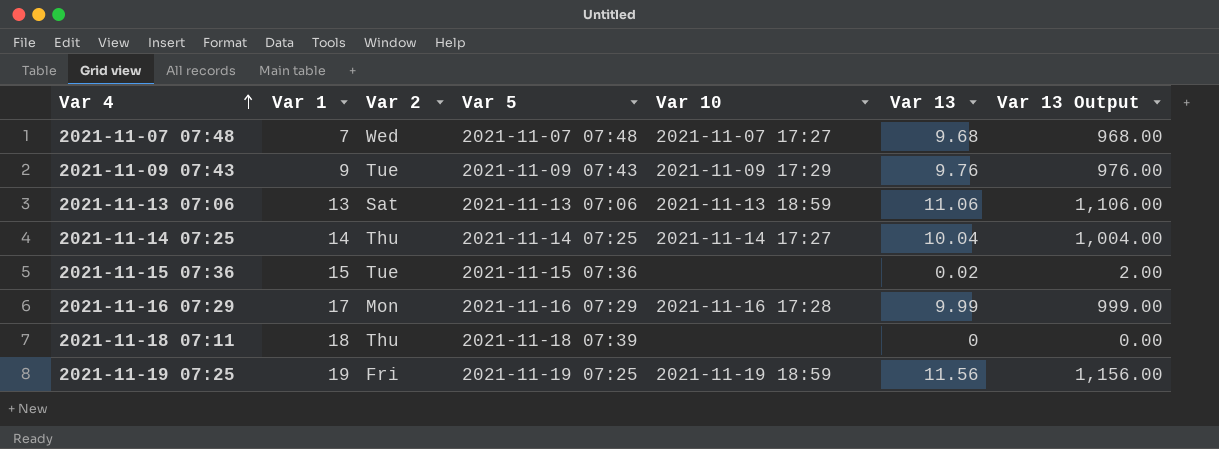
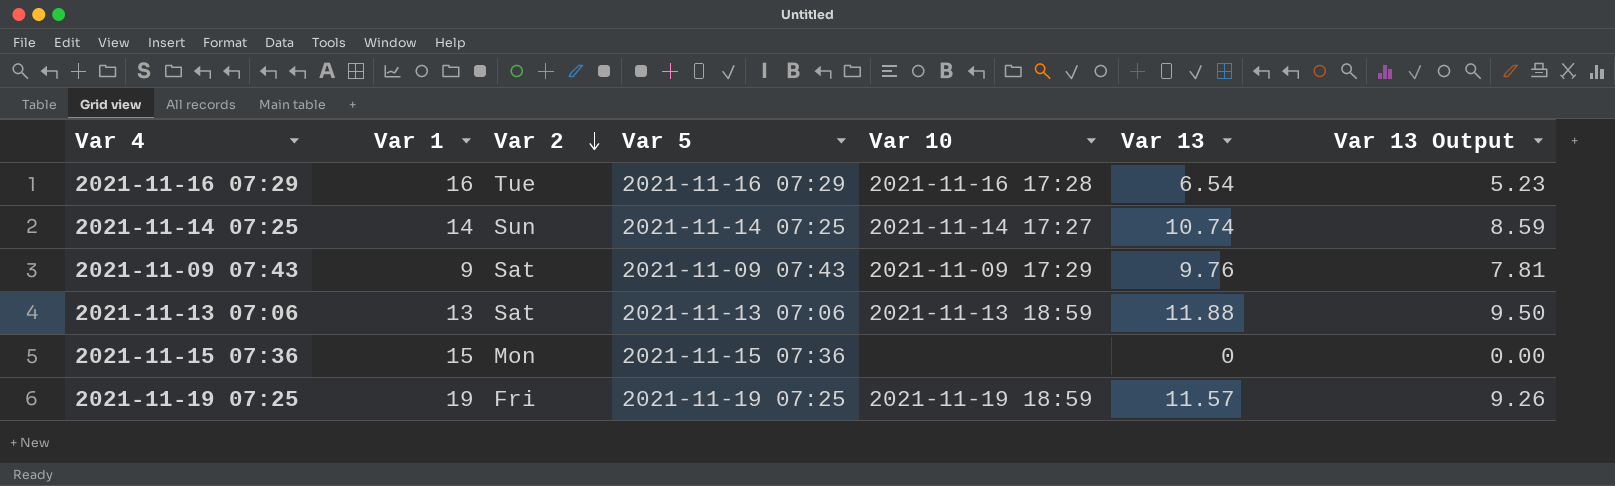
row order: Var 4 ascending -> Var 2 descending
column Var 13 Output | formula: [Var 13] * 100 -> [Var 13] * 0.8
row 2021-11-07 07:48: 7 | Wed | 2021-11-07 07:48 | 2021-11-07 17:27 | 9.68 | 968.00 -> none
row 2021-11-18 07:11: 18 | Thu | 2021-11-18 07:39 | none | 0 | 0.00 -> none
2021-11-16 07:29 | Var 1: 17 -> 16
2021-11-16 07:29 | Var 2: Mon -> Tue
2021-11-16 07:29 | Var 13: 9.99 -> 6.54
2021-11-14 07:25 | Var 2: Thu -> Sun
2021-11-14 07:25 | Var 13: 10.04 -> 10.74
2021-11-09 07:43 | Var 2: Tue -> Sat
2021-11-13 07:06 | Var 13: 11.06 -> 11.88
2021-11-15 07:36 | Var 2: Tue -> Mon
2021-11-15 07:36 | Var 13: 0.02 -> 0
2021-11-19 07:25 | Var 13: 11.56 -> 11.57

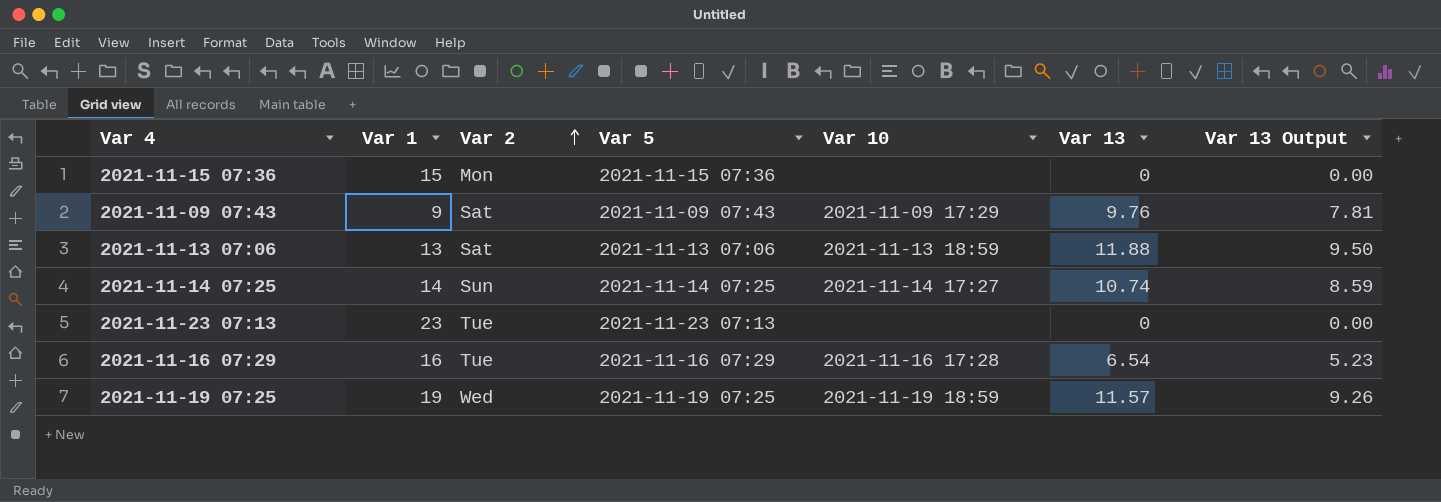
row order: Var 2 descending -> Var 2 ascending
row 2021-11-23 07:13: none -> 23 | Tue | 2021-11-23 07:13 | none | 0 | 0.00
2021-11-19 07:25 | Var 2: Fri -> Wed

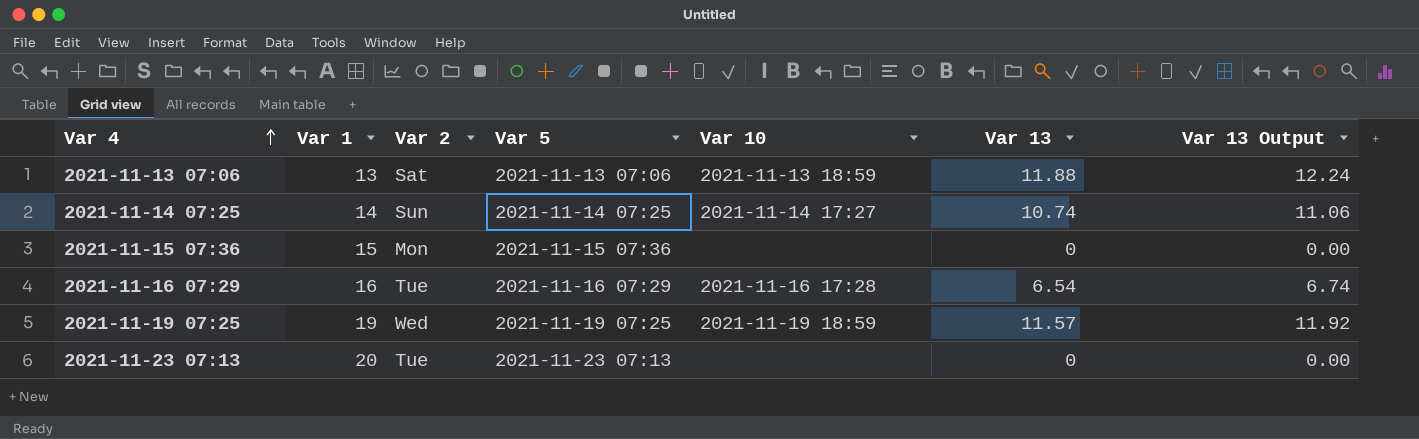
row order: Var 2 ascending -> Var 4 ascending
column Var 13 Output | formula: [Var 13] * 0.8 -> [Var 13] * 1.03
row 2021-11-09 07:43: 9 | Sat | 2021-11-09 07:43 | 2021-11-09 17:29 | 9.76 | 7.81 -> none
2021-11-23 07:13 | Var 1: 23 -> 20

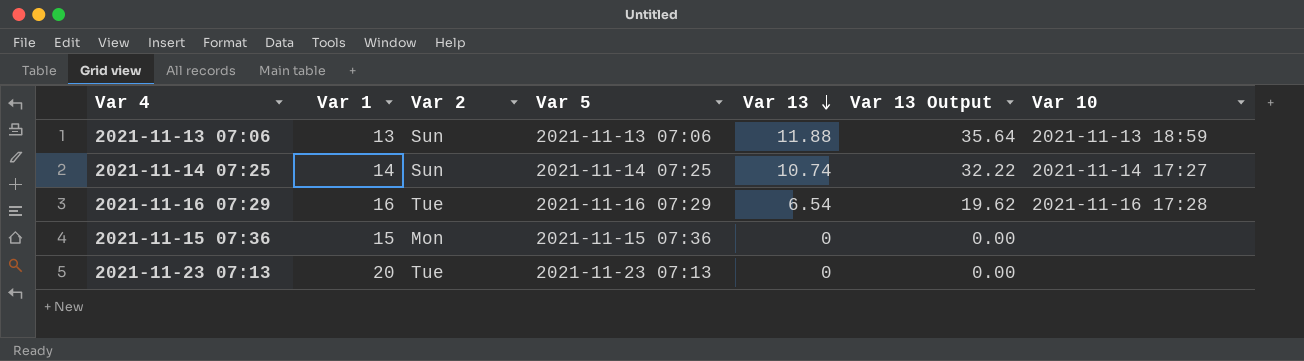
row order: Var 4 ascending -> Var 13 descending
column Var 13 Output | formula: [Var 13] * 1.03 -> [Var 13] * 3
column Var 10 | position: 5 -> 7
row 2021-11-19 07:25: 19 | Wed | 2021-11-19 07:25 | 2021-11-19 18:59 | 11.57 | 11.92 -> none
2021-11-13 07:06 | Var 2: Sat -> Sun

